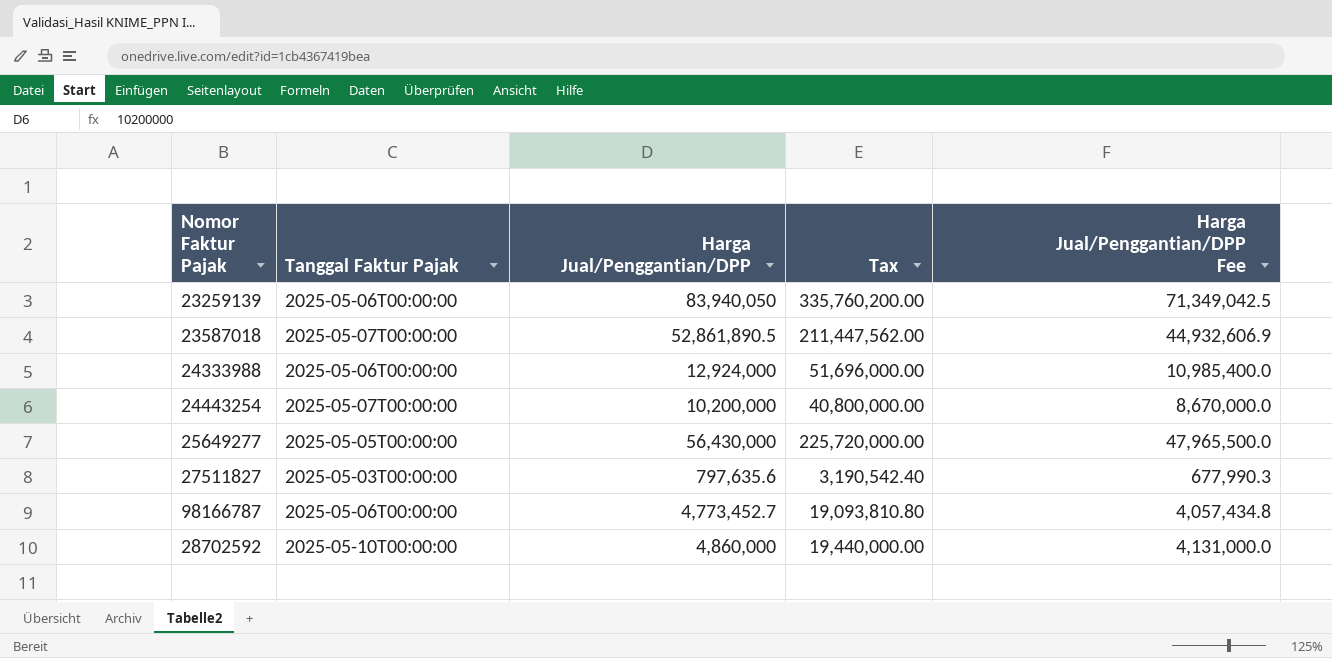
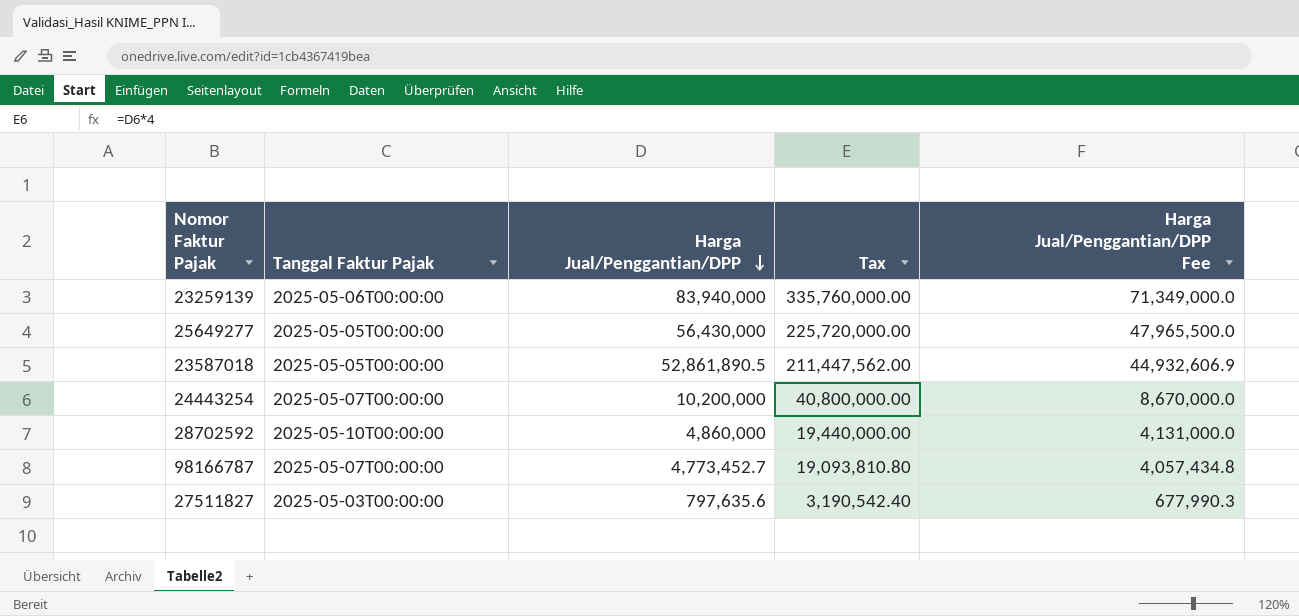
row order: none -> Harga Jual/Penggantian/DPP descending
row 24333988: 2025-05-06T00:00:00 | 12,924,000 | 51,696,000.00 | 10,985,400.0 -> none
23259139 | Harga Jual/Penggantian/DPP: 83,940,050 -> 83,940,000
23259139 | Tax: 335,760,200.00 -> 335,760,000.00
23259139 | Harga Jual/Penggantian/DPP Fee: 71,349,042.5 -> 71,349,000.0
23587018 | Tanggal Faktur Pajak: 2025-05-07T00:00:00 -> 2025-05-05T00:00:00
98166787 | Tanggal Faktur Pajak: 2025-05-06T00:00:00 -> 2025-05-07T00:00:00

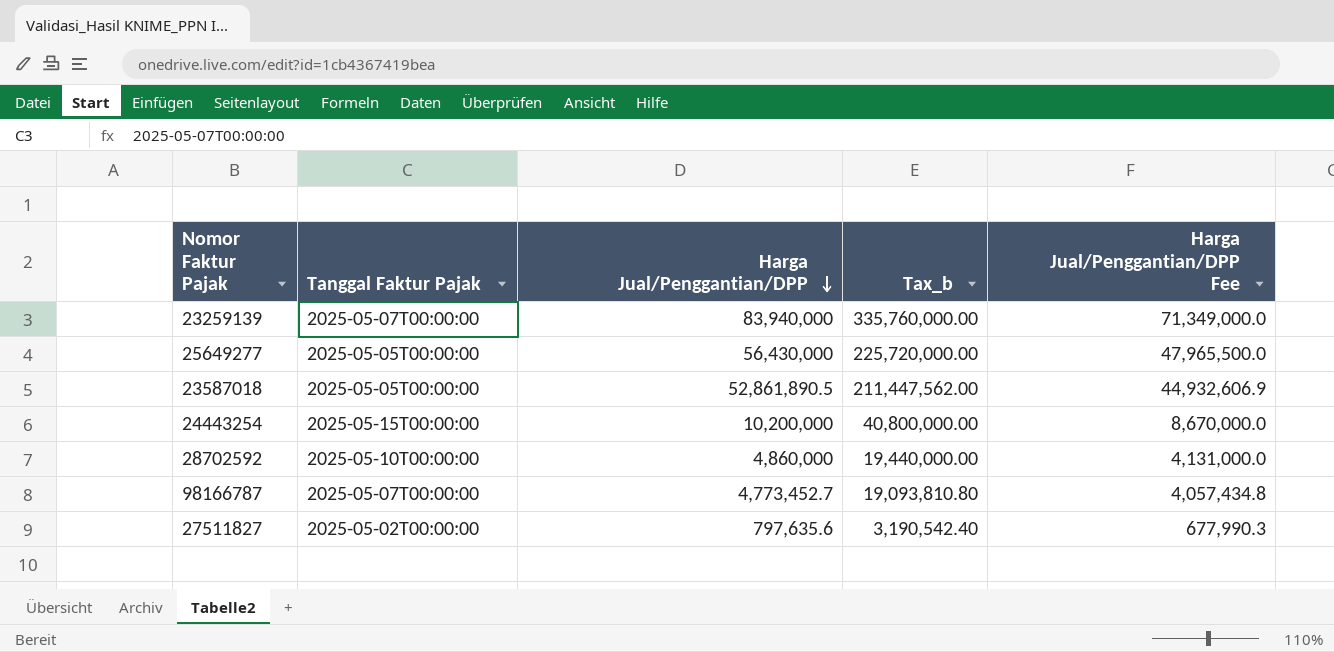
column name: Tax -> Tax_b
23259139 | Tanggal Faktur Pajak: 2025-05-06T00:00:00 -> 2025-05-07T00:00:00
24443254 | Tanggal Faktur Pajak: 2025-05-07T00:00:00 -> 2025-05-15T00:00:00
27511827 | Tanggal Faktur Pajak: 2025-05-03T00:00:00 -> 2025-05-02T00:00:00

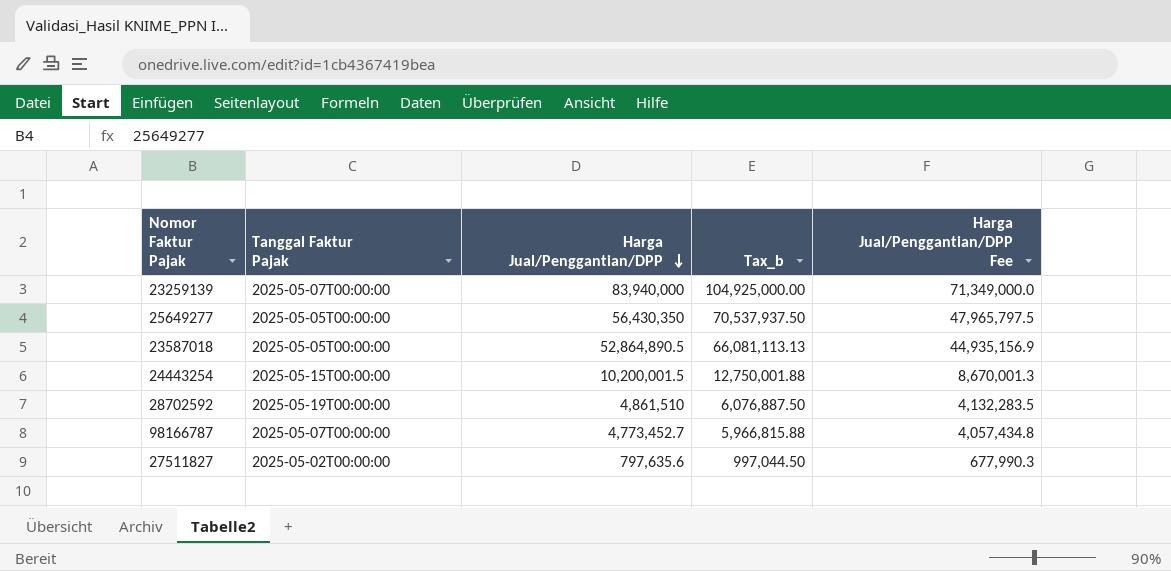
column Tax_b | formula: [Harga Jual/Penggantian/DPP] * 4 -> [Harga Jual/Penggantian/DPP] * 1.25
25649277 | Harga Jual/Penggantian/DPP: 56,430,000 -> 56,430,350
25649277 | Harga Jual/Penggantian/DPP Fee: 47,965,500.0 -> 47,965,797.5
23587018 | Harga Jual/Penggantian/DPP: 52,861,890.5 -> 52,864,890.5
23587018 | Harga Jual/Penggantian/DPP Fee: 44,932,606.9 -> 44,935,156.9
24443254 | Harga Jual/Penggantian/DPP: 10,200,000 -> 10,200,001.5
24443254 | Harga Jual/Penggantian/DPP Fee: 8,670,000.0 -> 8,670,001.3
28702592 | Tanggal Faktur Pajak: 2025-05-10T00:00:00 -> 2025-05-19T00:00:00
28702592 | Harga Jual/Penggantian/DPP: 4,860,000 -> 4,861,510
28702592 | Harga Jual/Penggantian/DPP Fee: 4,131,000.0 -> 4,132,283.5

